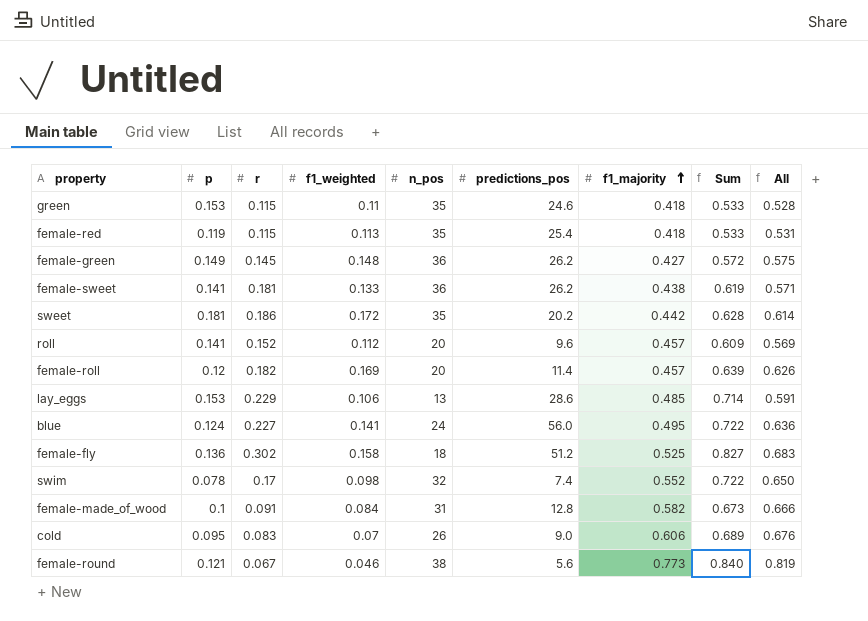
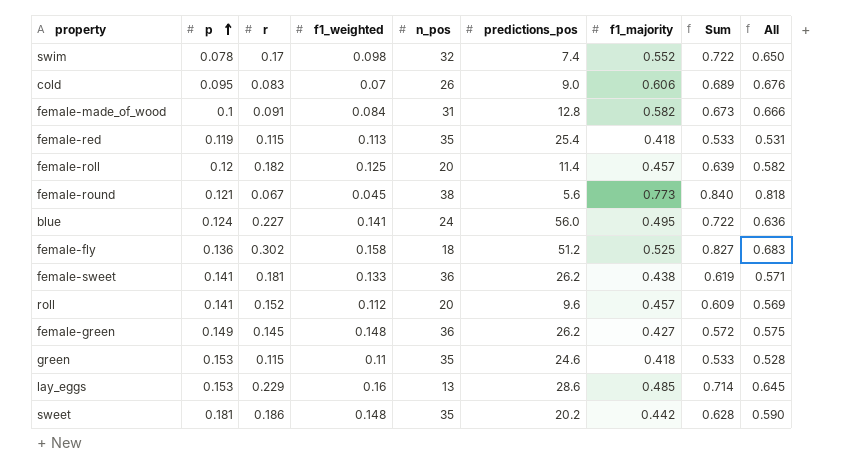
row order: f1_majority ascending -> p ascending
female-roll | f1_weighted: 0.169 -> 0.125
female-roll | All: 0.626 -> 0.582
female-round | f1_weighted: 0.046 -> 0.045
female-round | All: 0.819 -> 0.818
lay_eggs | f1_weighted: 0.106 -> 0.16
lay_eggs | All: 0.591 -> 0.645
sweet | f1_weighted: 0.172 -> 0.148
sweet | All: 0.614 -> 0.590

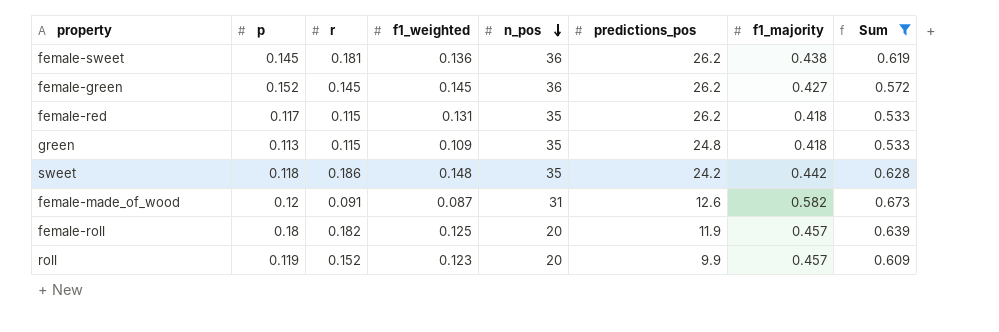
filter: none -> Sum <= 0.673
row order: p ascending -> n_pos descending
column All | formula: [f1_weighted] + [f1_majority] -> none
female-sweet | p: 0.141 -> 0.145
female-sweet | f1_weighted: 0.133 -> 0.136
female-green | p: 0.149 -> 0.152
female-green | f1_weighted: 0.148 -> 0.145
female-red | p: 0.119 -> 0.117
female-red | f1_weighted: 0.113 -> 0.131
female-red | predictions_pos: 25.4 -> 26.2
green | p: 0.153 -> 0.113
green | f1_weighted: 0.11 -> 0.109
green | predictions_pos: 24.6 -> 24.8
sweet | p: 0.181 -> 0.118
sweet | predictions_pos: 20.2 -> 24.2
female-made_of_wood | p: 0.1 -> 0.12
female-made_of_wood | f1_weighted: 0.084 -> 0.087
female-made_of_wood | predictions_pos: 12.8 -> 12.6
female-roll | p: 0.12 -> 0.18
female-roll | predictions_pos: 11.4 -> 11.9
roll | p: 0.141 -> 0.119
roll | f1_weighted: 0.112 -> 0.123
roll | predictions_pos: 9.6 -> 9.9

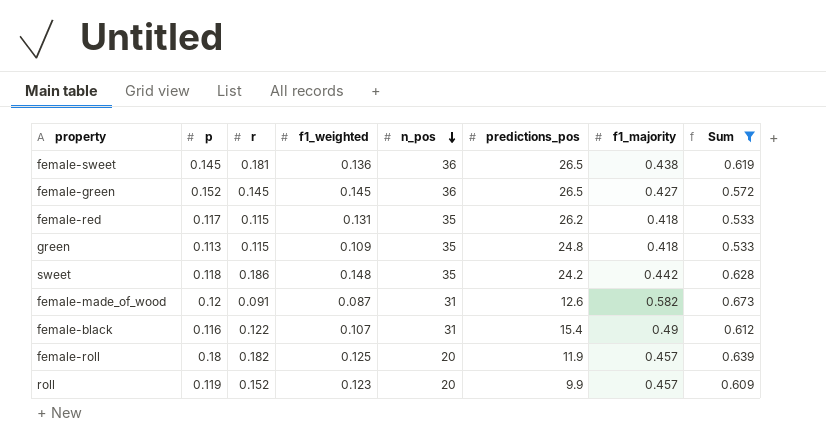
female-sweet | predictions_pos: 26.2 -> 26.5
female-green | predictions_pos: 26.2 -> 26.5
row female-black: none -> 0.116 | 0.122 | 0.107 | 31 | 15.4 | 0.49 | 0.612

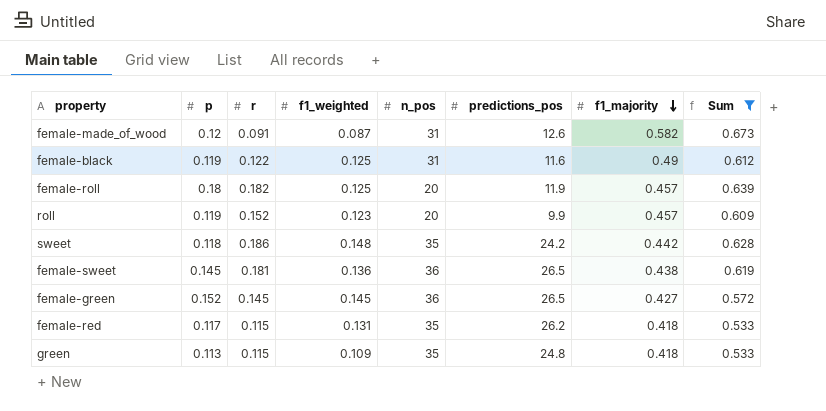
row order: n_pos descending -> f1_majority descending
female-black | p: 0.116 -> 0.119
female-black | f1_weighted: 0.107 -> 0.125
female-black | predictions_pos: 15.4 -> 11.6

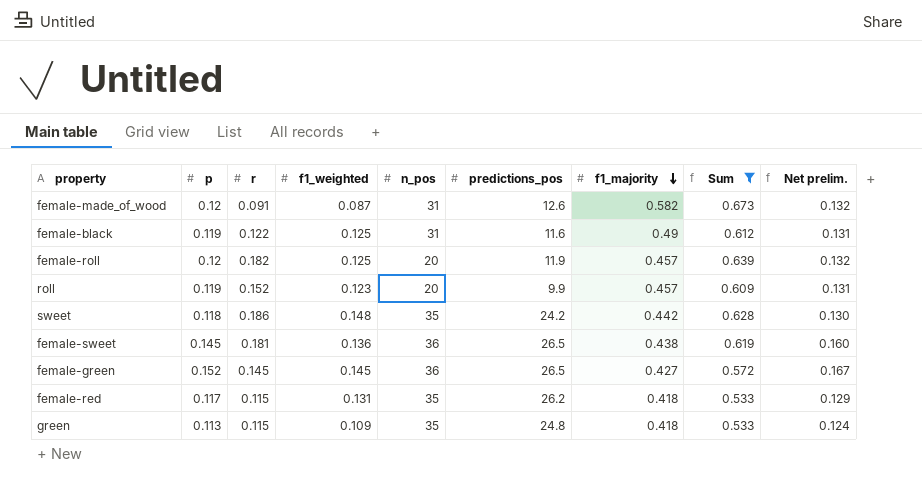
column Net prelim. | formula: none -> [p] * 1.1
female-roll | p: 0.18 -> 0.12

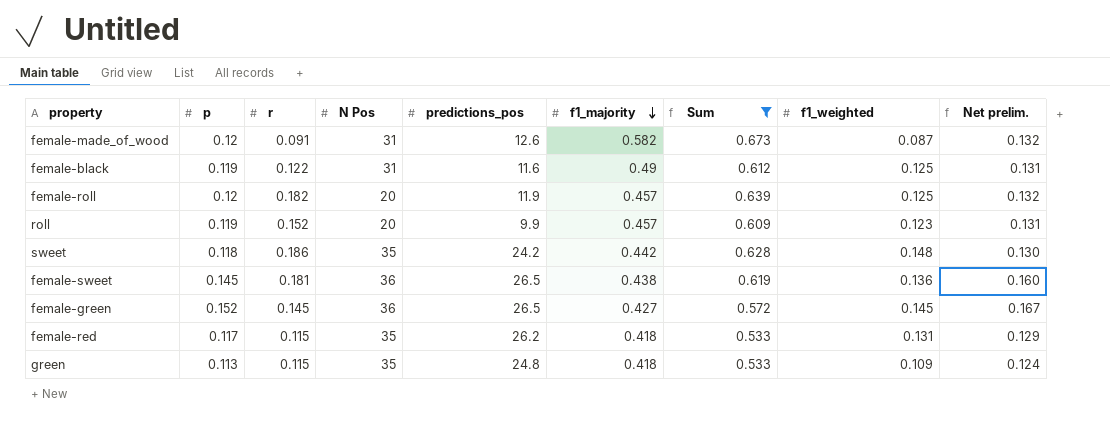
column name: n_pos -> N Pos
column f1_weighted | position: 4 -> 8

